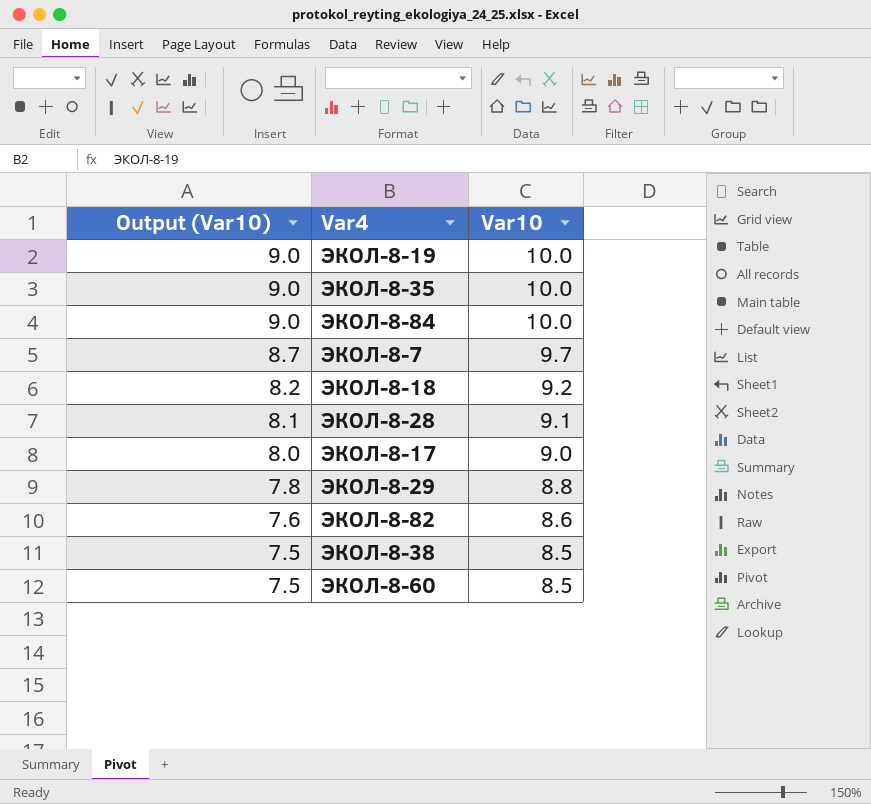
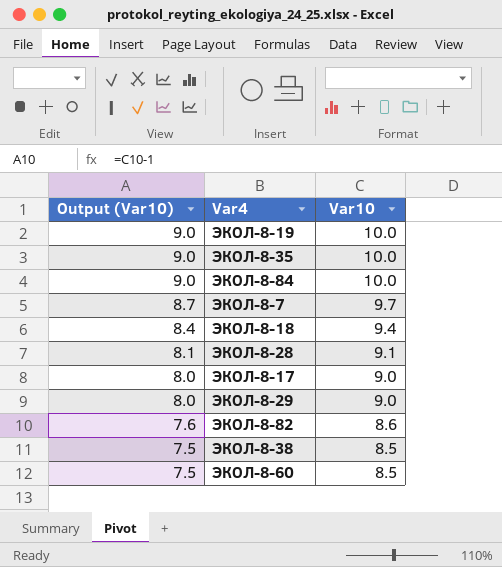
ЭКОЛ-8-18 | Output (Var10): 8.2 -> 8.4
ЭКОЛ-8-18 | Var10: 9.2 -> 9.4
ЭКОЛ-8-29 | Output (Var10): 7.8 -> 8.0
ЭКОЛ-8-29 | Var10: 8.8 -> 9.0

